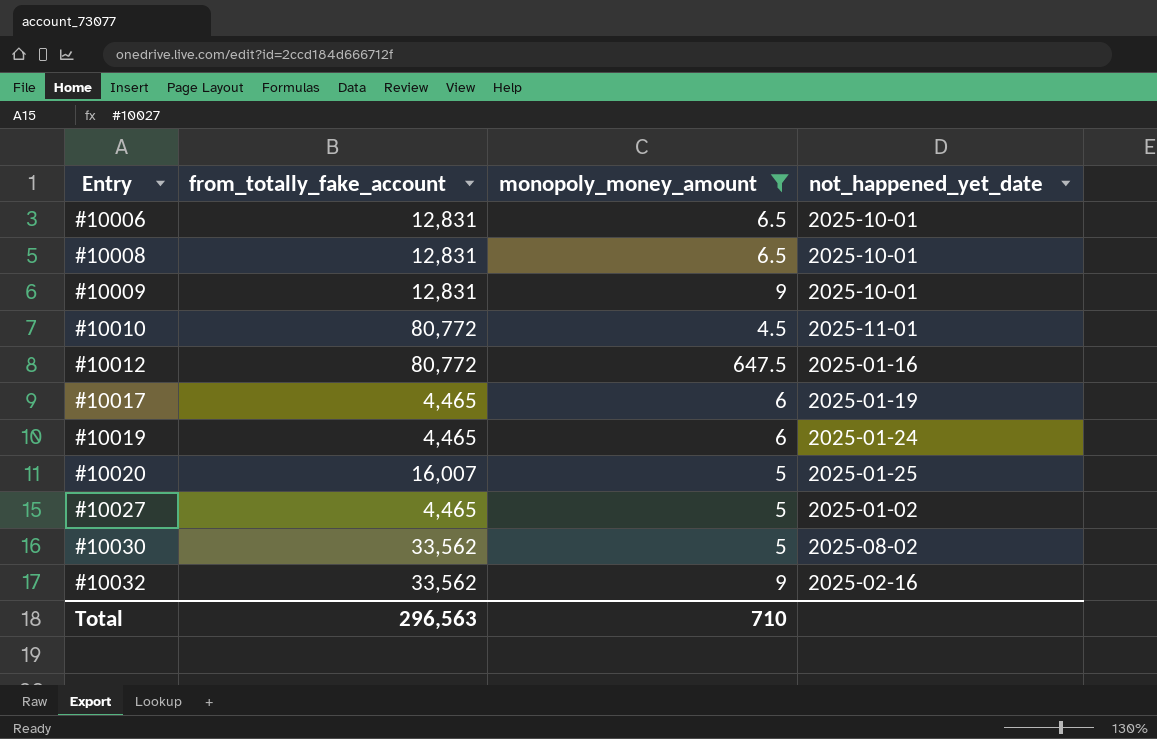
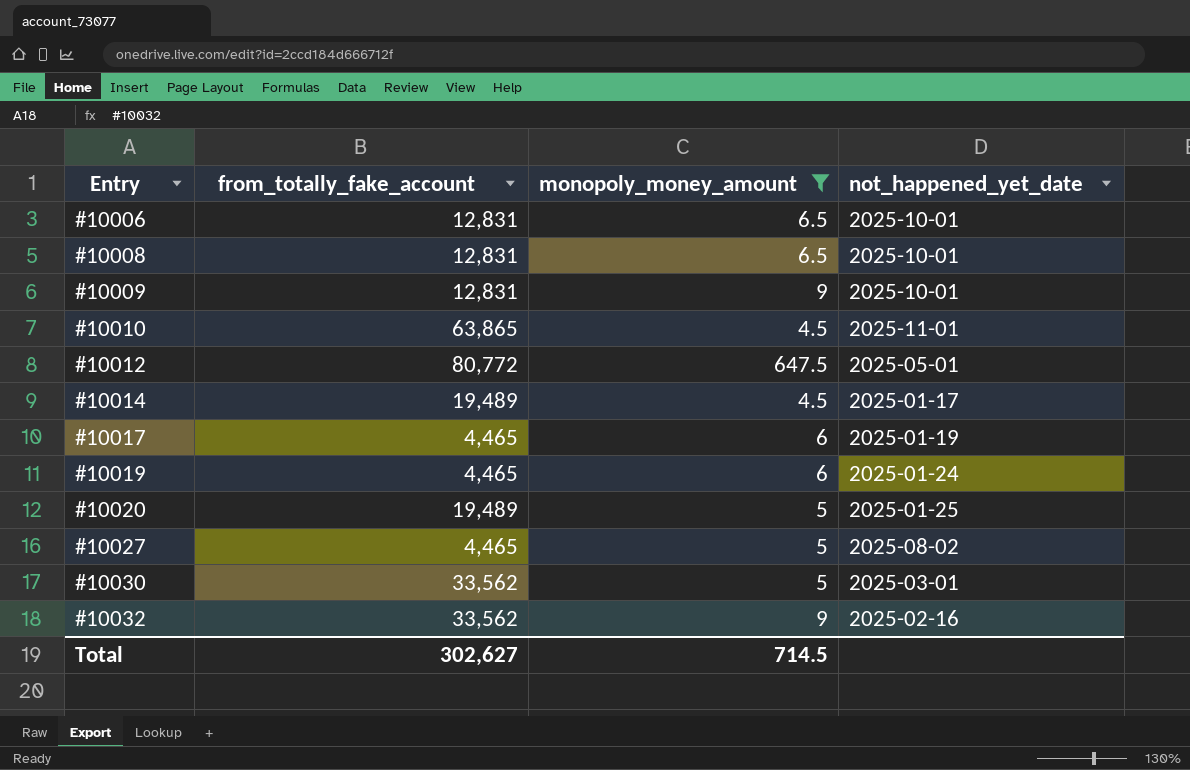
#10010 | from_totally_fake_account: 80,772 -> 63,865
#10012 | not_happened_yet_date: 2025-01-16 -> 2025-05-01
row #10014: none -> 19,489 | 4.5 | 2025-01-17
#10020 | from_totally_fake_account: 16,007 -> 19,489
#10027 | not_happened_yet_date: 2025-01-02 -> 2025-08-02
#10030 | not_happened_yet_date: 2025-08-02 -> 2025-03-01
Total | from_totally_fake_account: 296,563 -> 302,627
Total | monopoly_money_amount: 710 -> 714.5

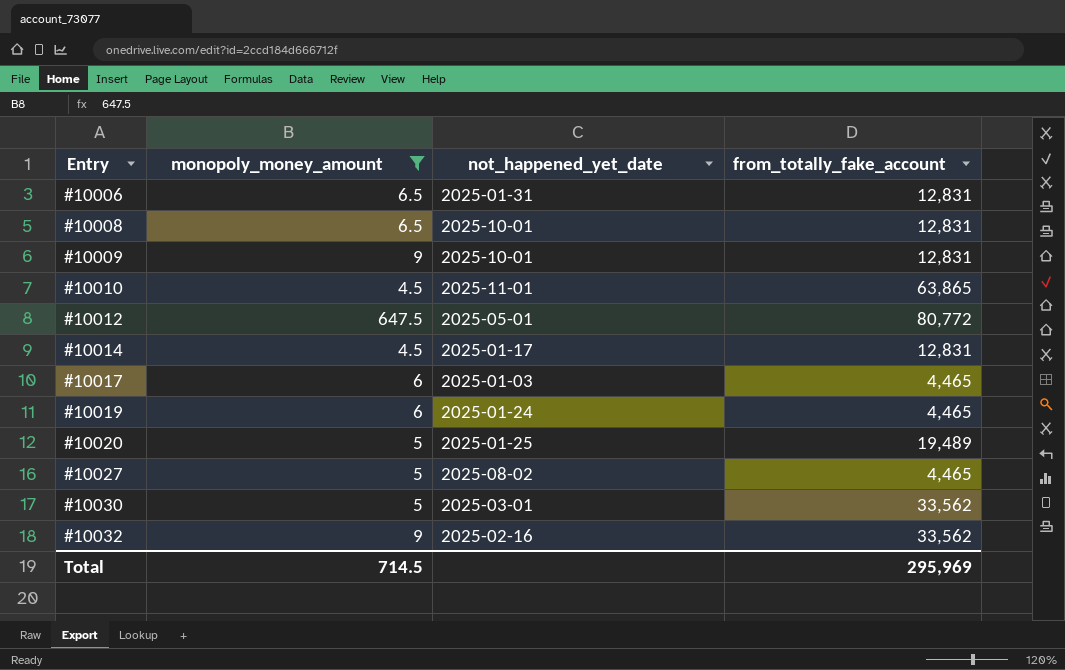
column from_totally_fake_account | position: 2 -> 4
#10006 | not_happened_yet_date: 2025-10-01 -> 2025-01-31
#10014 | from_totally_fake_account: 19,489 -> 12,831
#10017 | not_happened_yet_date: 2025-01-19 -> 2025-01-03
Total | from_totally_fake_account: 302,627 -> 295,969

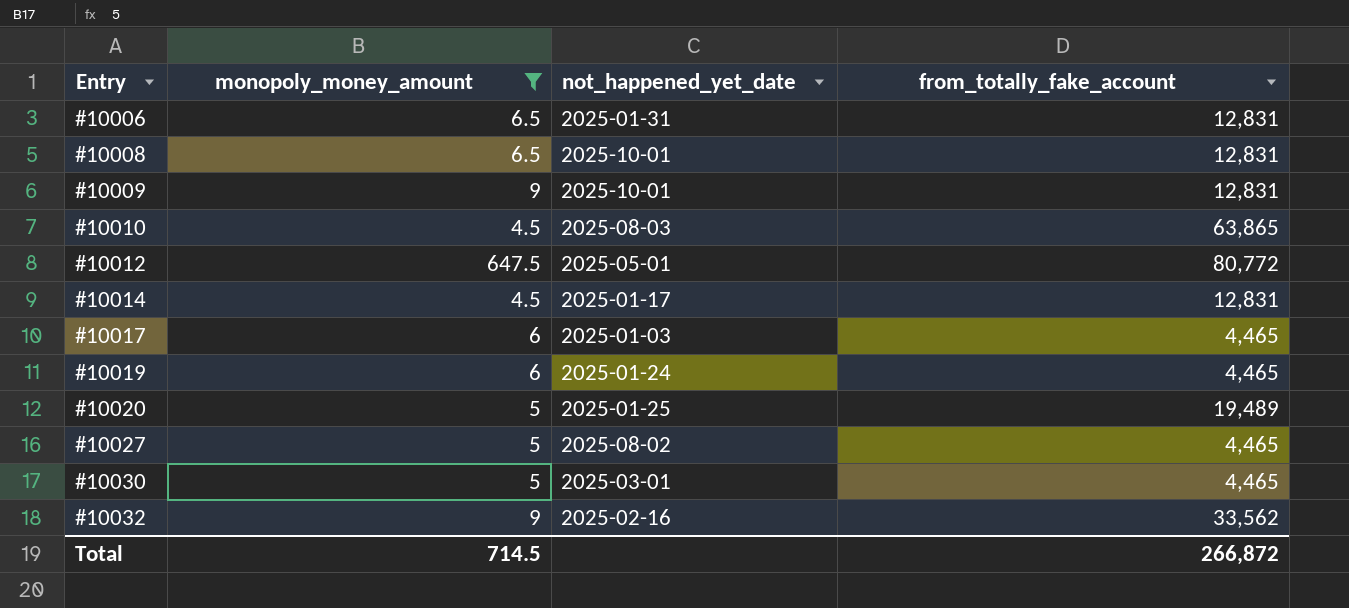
#10010 | not_happened_yet_date: 2025-11-01 -> 2025-08-03
#10030 | from_totally_fake_account: 33,562 -> 4,465
Total | from_totally_fake_account: 295,969 -> 266,872

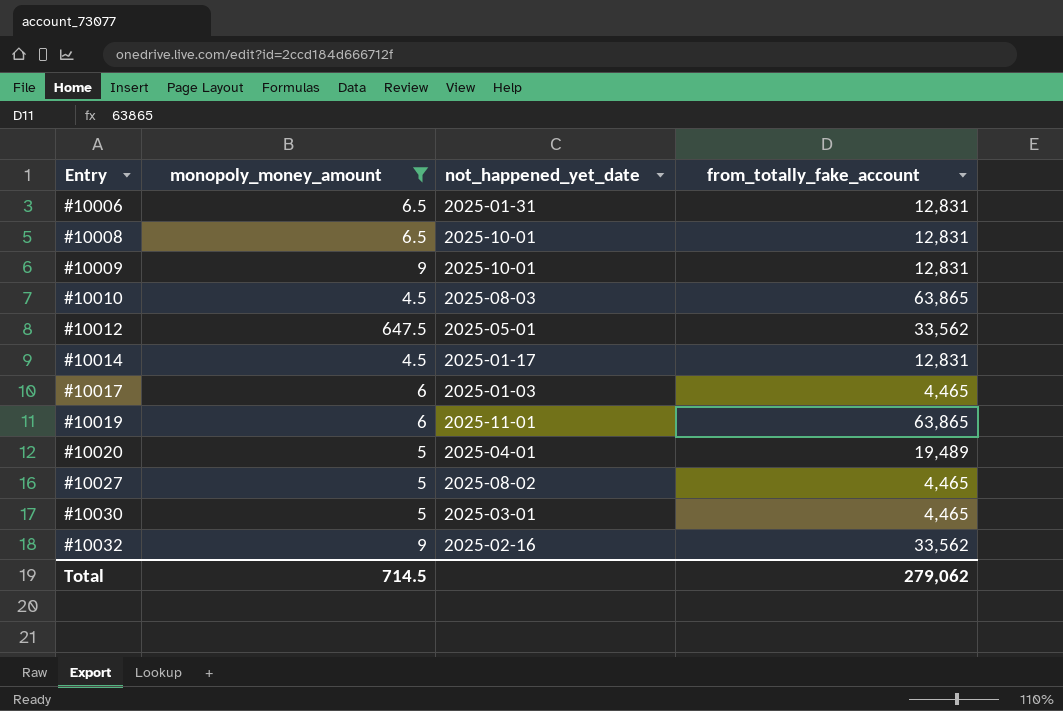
#10012 | from_totally_fake_account: 80,772 -> 33,562
#10019 | not_happened_yet_date: 2025-01-24 -> 2025-11-01
#10019 | from_totally_fake_account: 4,465 -> 63,865
#10020 | not_happened_yet_date: 2025-01-25 -> 2025-04-01
Total | from_totally_fake_account: 266,872 -> 279,062

